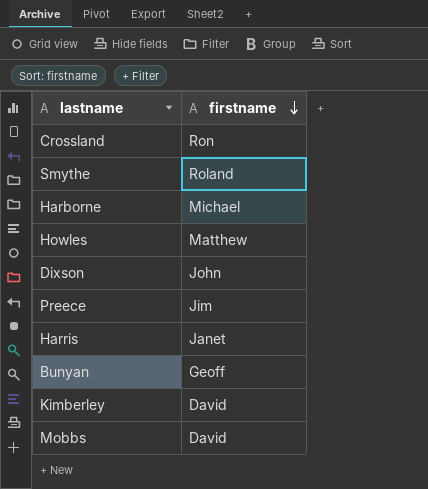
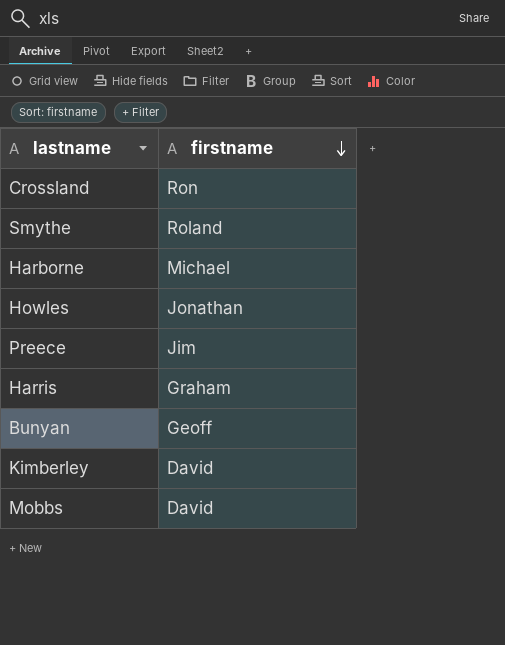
row Dixson: John -> none
Howles | firstname: Matthew -> Jonathan
Harris | firstname: Janet -> Graham

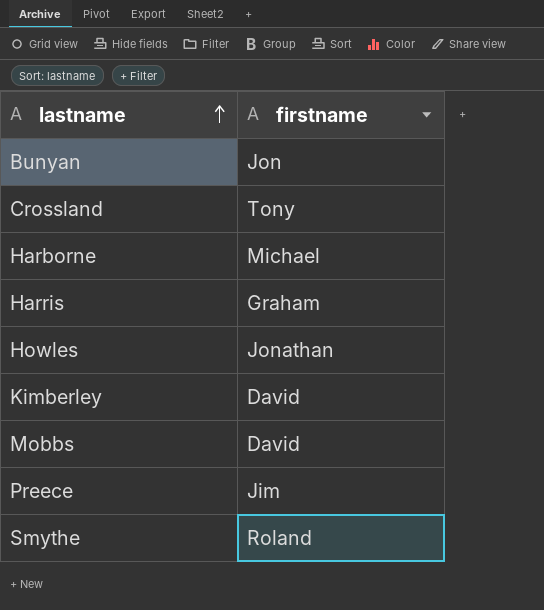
row order: firstname descending -> lastname ascending
Bunyan | firstname: Geoff -> Jon
Crossland | firstname: Ron -> Tony

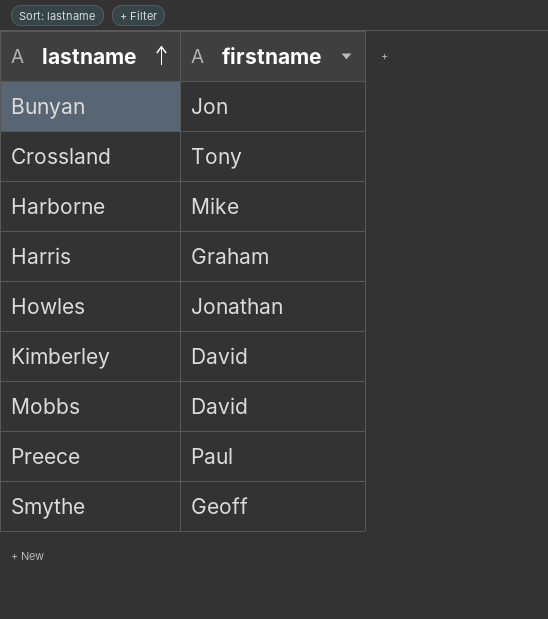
Harborne | firstname: Michael -> Mike
Preece | firstname: Jim -> Paul
Smythe | firstname: Roland -> Geoff

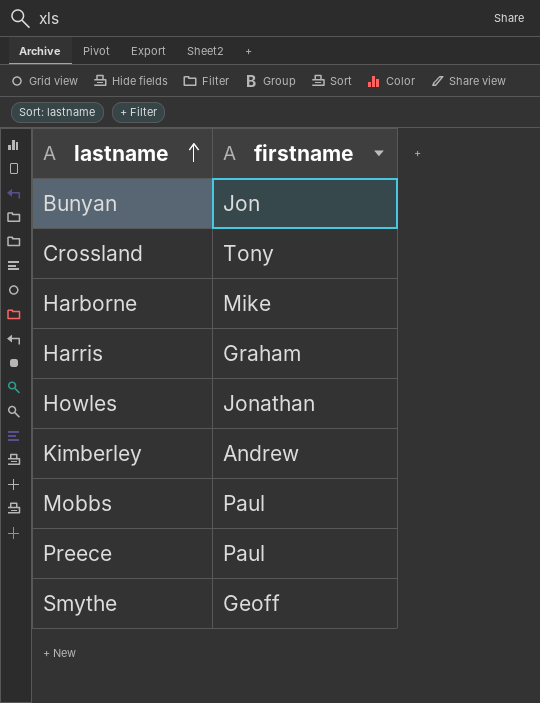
Kimberley | firstname: David -> Andrew
Mobbs | firstname: David -> Paul

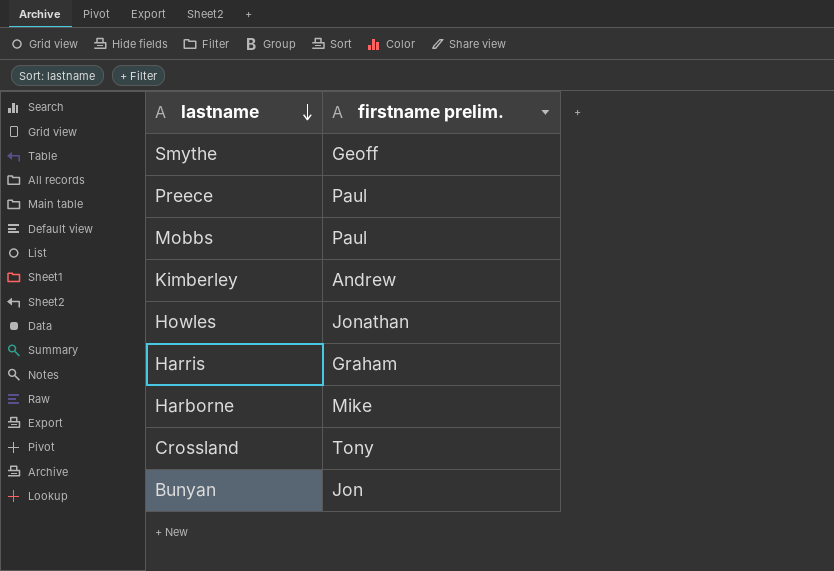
row order: lastname ascending -> lastname descending
column name: firstname -> firstname prelim.

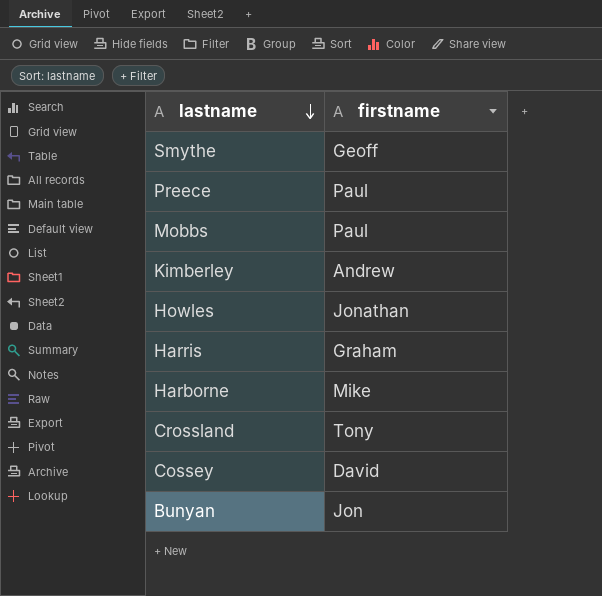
column name: firstname prelim. -> firstname
row Cossey: none -> David

